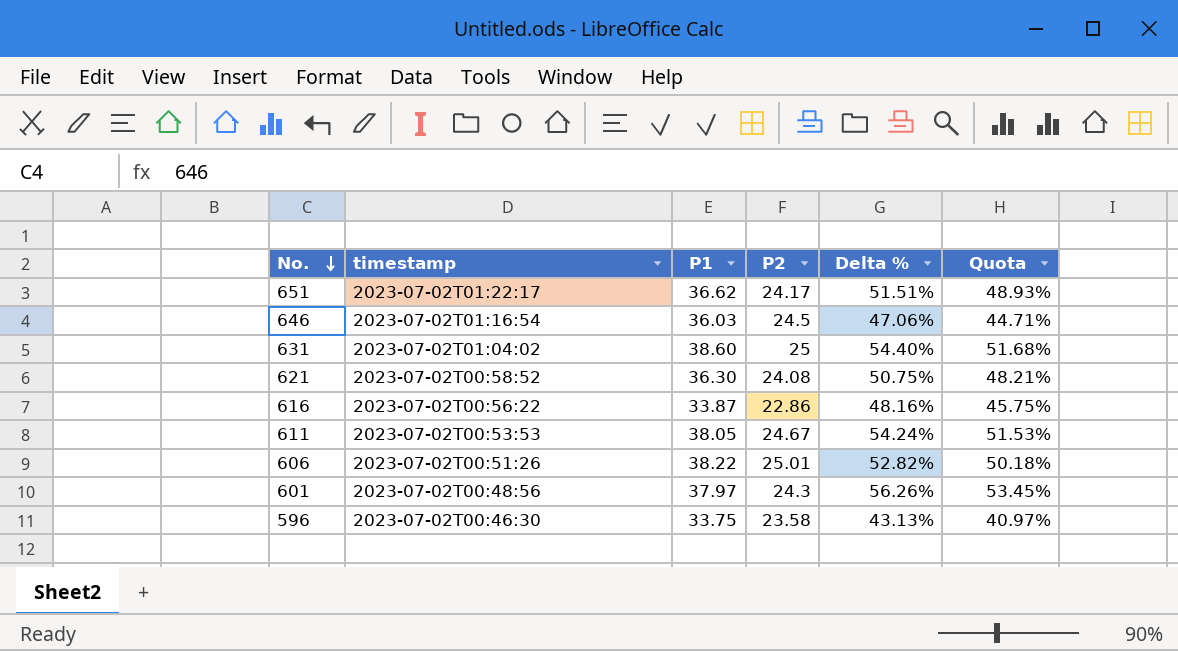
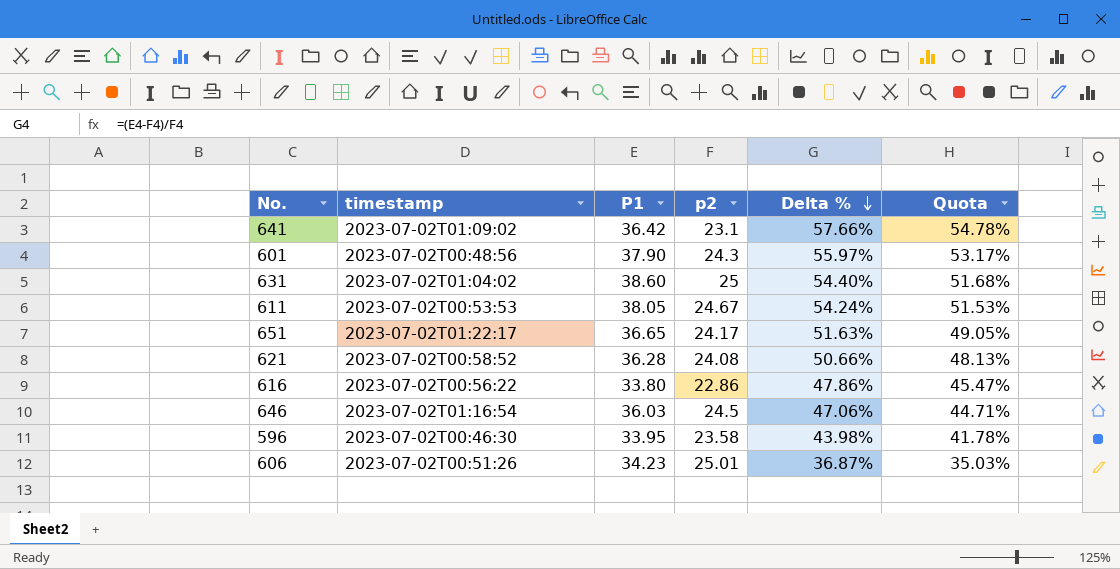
row order: No. descending -> Delta % descending
column name: P2 -> p2
row 641: none -> 2023-07-02T01:09:02 | 36.42 | 23.1 | 57.66% | 54.78%
601 | P1: 37.97 -> 37.90
601 | Delta %: 56.26% -> 55.97%
601 | Quota: 53.45% -> 53.17%
651 | P1: 36.62 -> 36.65
651 | Delta %: 51.51% -> 51.63%
651 | Quota: 48.93% -> 49.05%
621 | P1: 36.30 -> 36.28
621 | Delta %: 50.75% -> 50.66%
621 | Quota: 48.21% -> 48.13%
616 | P1: 33.87 -> 33.80
616 | Delta %: 48.16% -> 47.86%
616 | Quota: 45.75% -> 45.47%
596 | P1: 33.75 -> 33.95
596 | Delta %: 43.13% -> 43.98%
596 | Quota: 40.97% -> 41.78%
606 | P1: 38.22 -> 34.23
606 | Delta %: 52.82% -> 36.87%
606 | Quota: 50.18% -> 35.03%

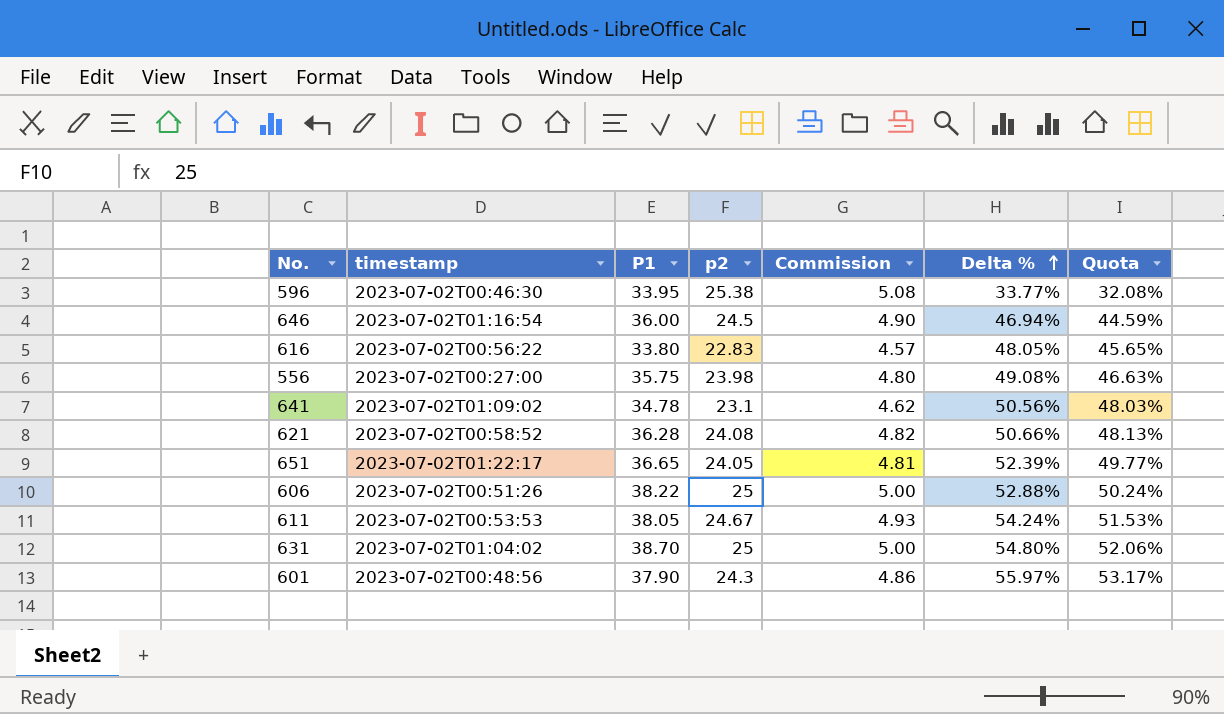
row order: Delta % descending -> Delta % ascending
column Commission | formula: none -> [p2] * 0.2
596 | p2: 23.58 -> 25.38
596 | Delta %: 43.98% -> 33.77%
596 | Quota: 41.78% -> 32.08%
646 | P1: 36.03 -> 36.00
646 | Delta %: 47.06% -> 46.94%
646 | Quota: 44.71% -> 44.59%
616 | p2: 22.86 -> 22.83
616 | Delta %: 47.86% -> 48.05%
616 | Quota: 45.47% -> 45.65%
row 556: none -> 2023-07-02T00:27:00 | 35.75 | 23.98 | 4.80 | 49.08% | 46.63%
641 | P1: 36.42 -> 34.78
641 | Delta %: 57.66% -> 50.56%
641 | Quota: 54.78% -> 48.03%
651 | p2: 24.17 -> 24.05
651 | Delta %: 51.63% -> 52.39%
651 | Quota: 49.05% -> 49.77%
606 | P1: 34.23 -> 38.22
606 | p2: 25.01 -> 25
606 | Delta %: 36.87% -> 52.88%
606 | Quota: 35.03% -> 50.24%
631 | P1: 38.60 -> 38.70
631 | Delta %: 54.40% -> 54.80%
631 | Quota: 51.68% -> 52.06%

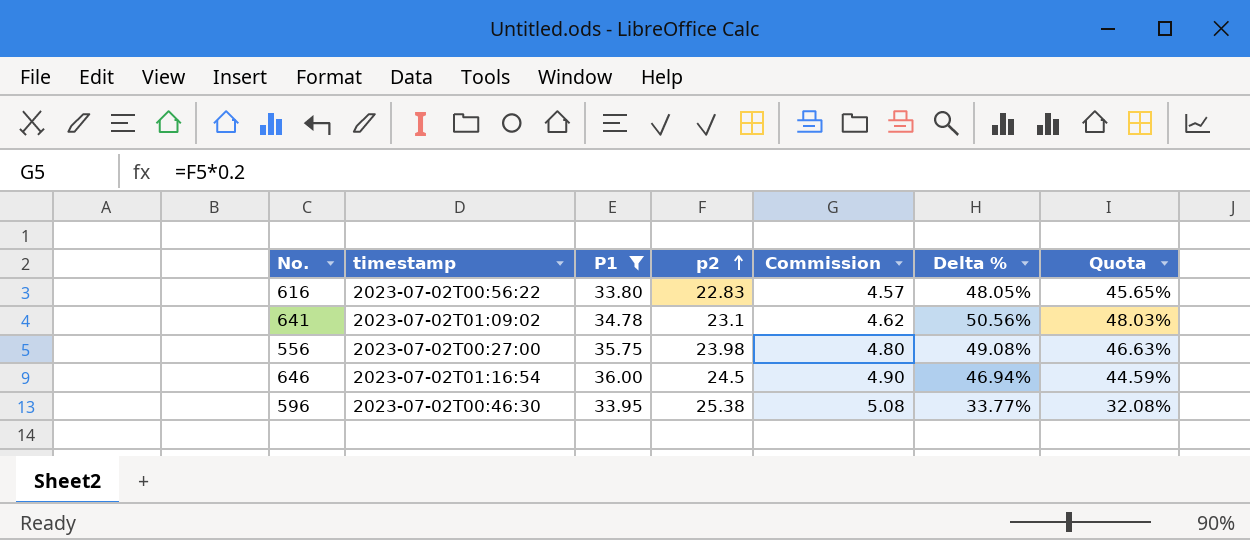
filter: none -> P1 <= 36.00
row order: Delta % ascending -> p2 ascending

